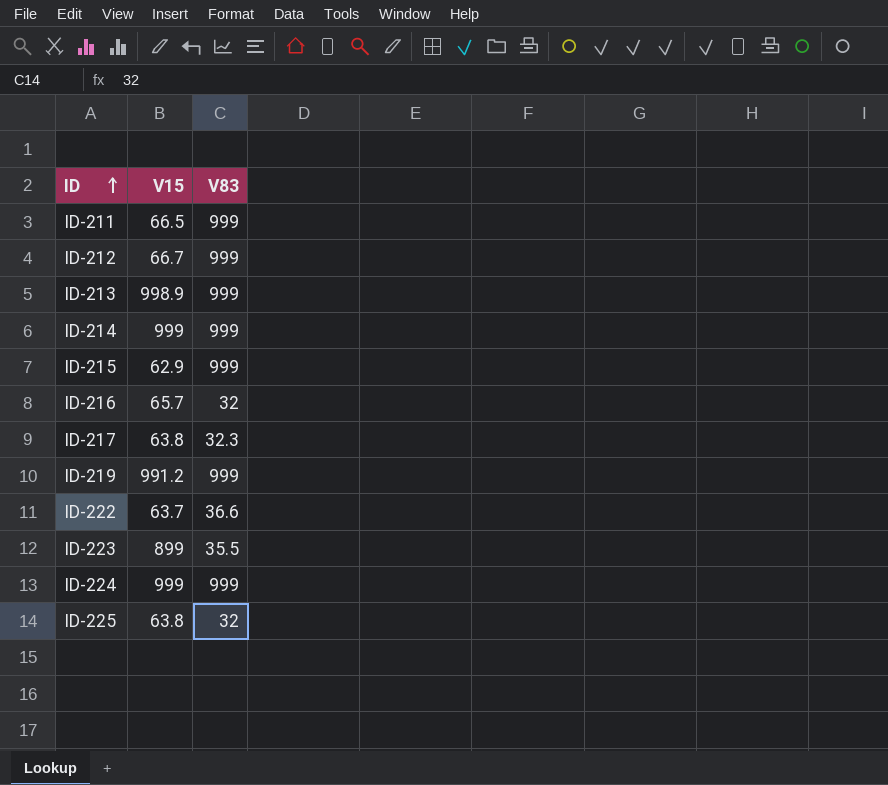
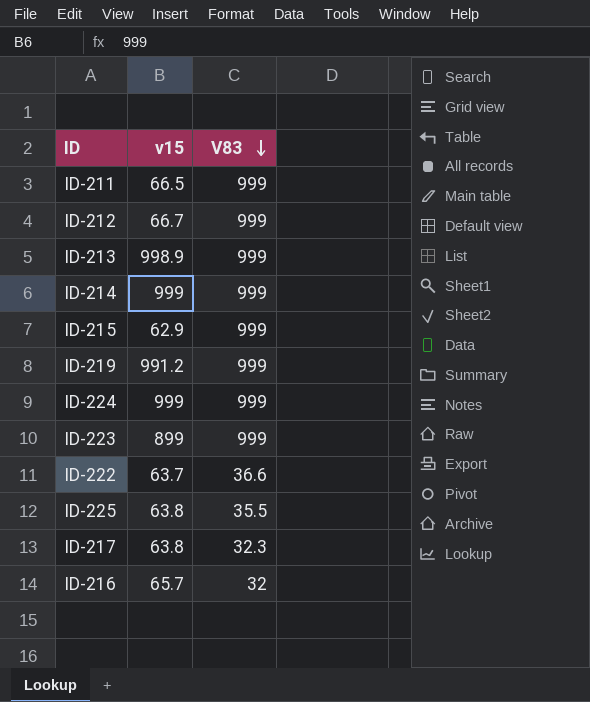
row order: ID ascending -> V83 descending
column name: V15 -> v15
ID-223 | V83: 35.5 -> 999
ID-225 | V83: 32 -> 35.5

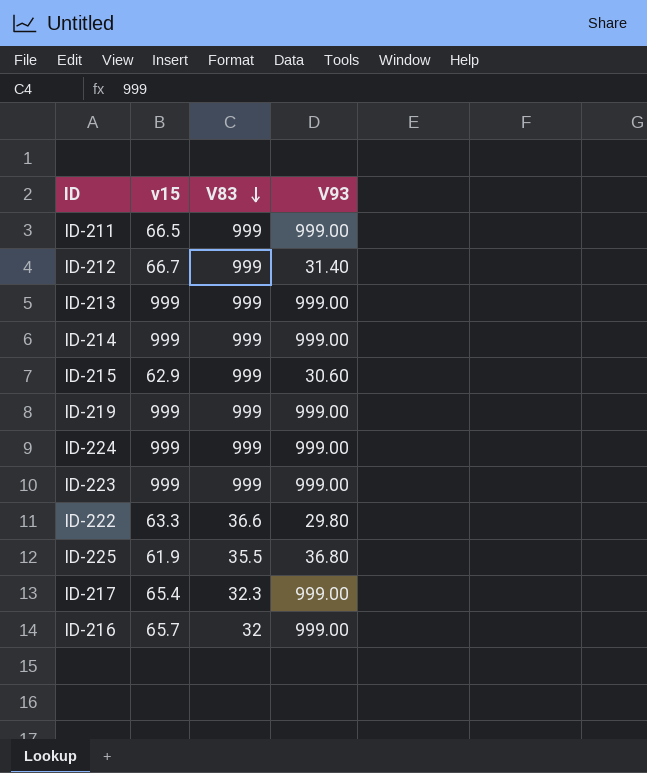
column V93 | position: none -> 4
ID-213 | v15: 998.9 -> 999
ID-219 | v15: 991.2 -> 999
ID-223 | v15: 899 -> 999
ID-222 | v15: 63.7 -> 63.3
ID-225 | v15: 63.8 -> 61.9
ID-217 | v15: 63.8 -> 65.4

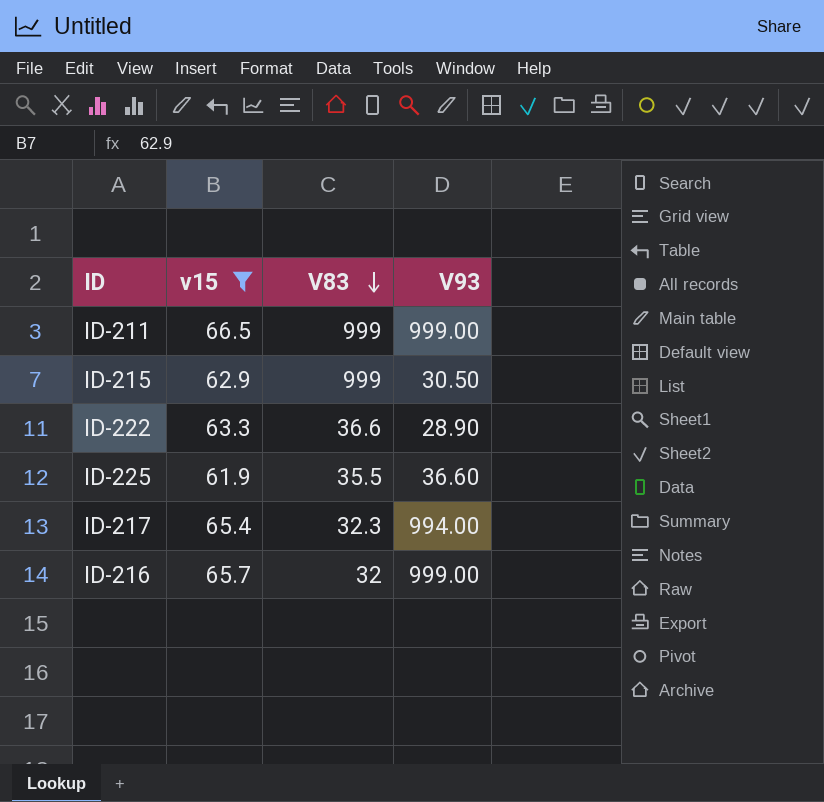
filter: none -> v15 <= 66.5
ID-215 | V93: 30.60 -> 30.50
ID-222 | V93: 29.80 -> 28.90
ID-225 | V93: 36.80 -> 36.60
ID-217 | V93: 999.00 -> 994.00

